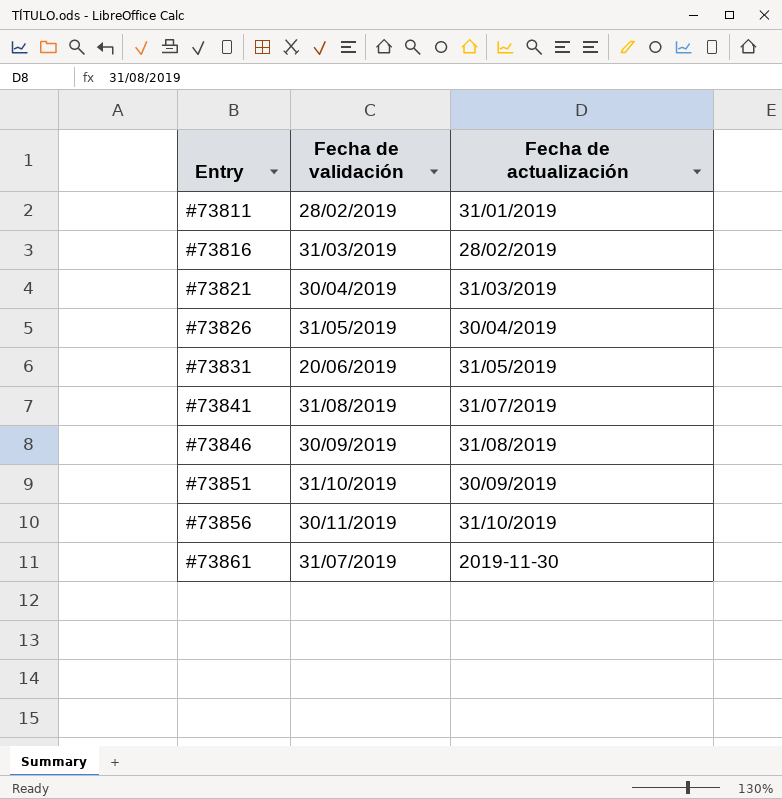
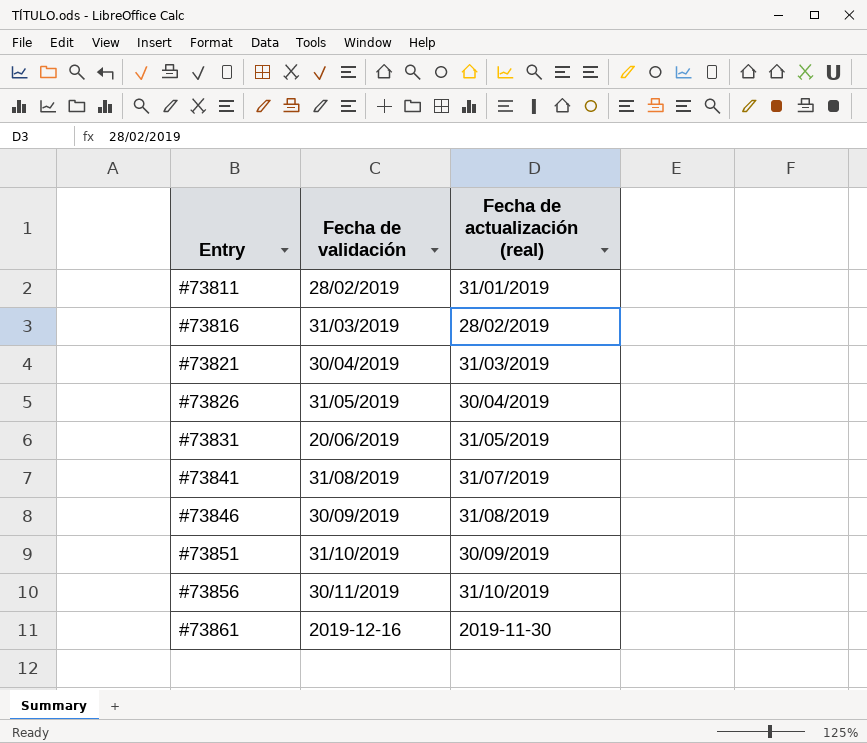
column name: Fecha de actualización -> Fecha de actualización (real)
#73861 | Fecha de validación: 31/07/2019 -> 2019-12-16

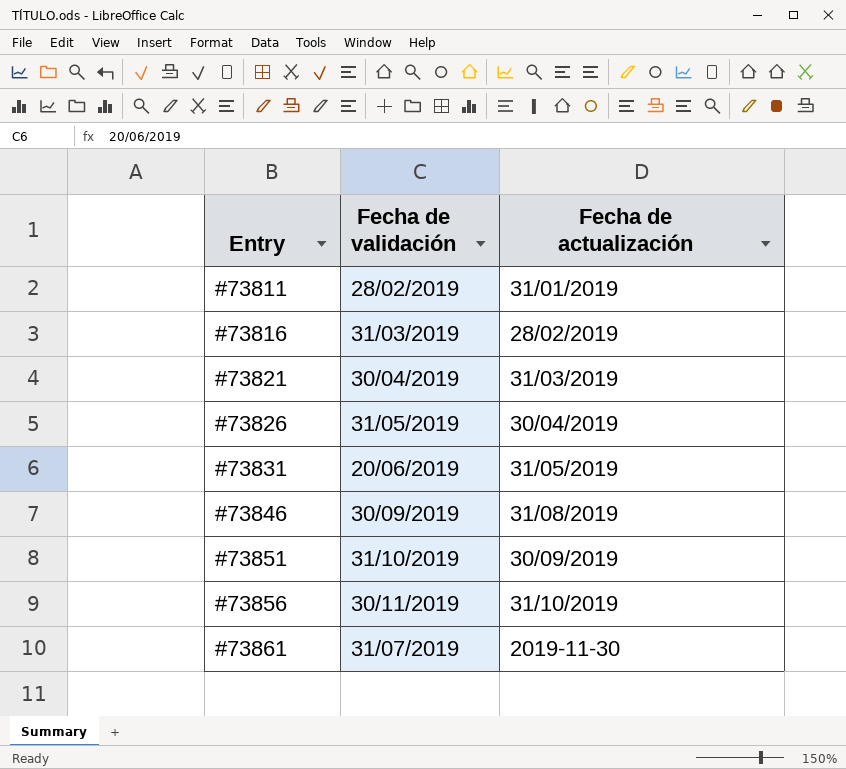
column name: Fecha de actualización (real) -> Fecha de actualización
row #73841: 31/08/2019 | 31/07/2019 -> none
#73861 | Fecha de validación: 2019-12-16 -> 31/07/2019

